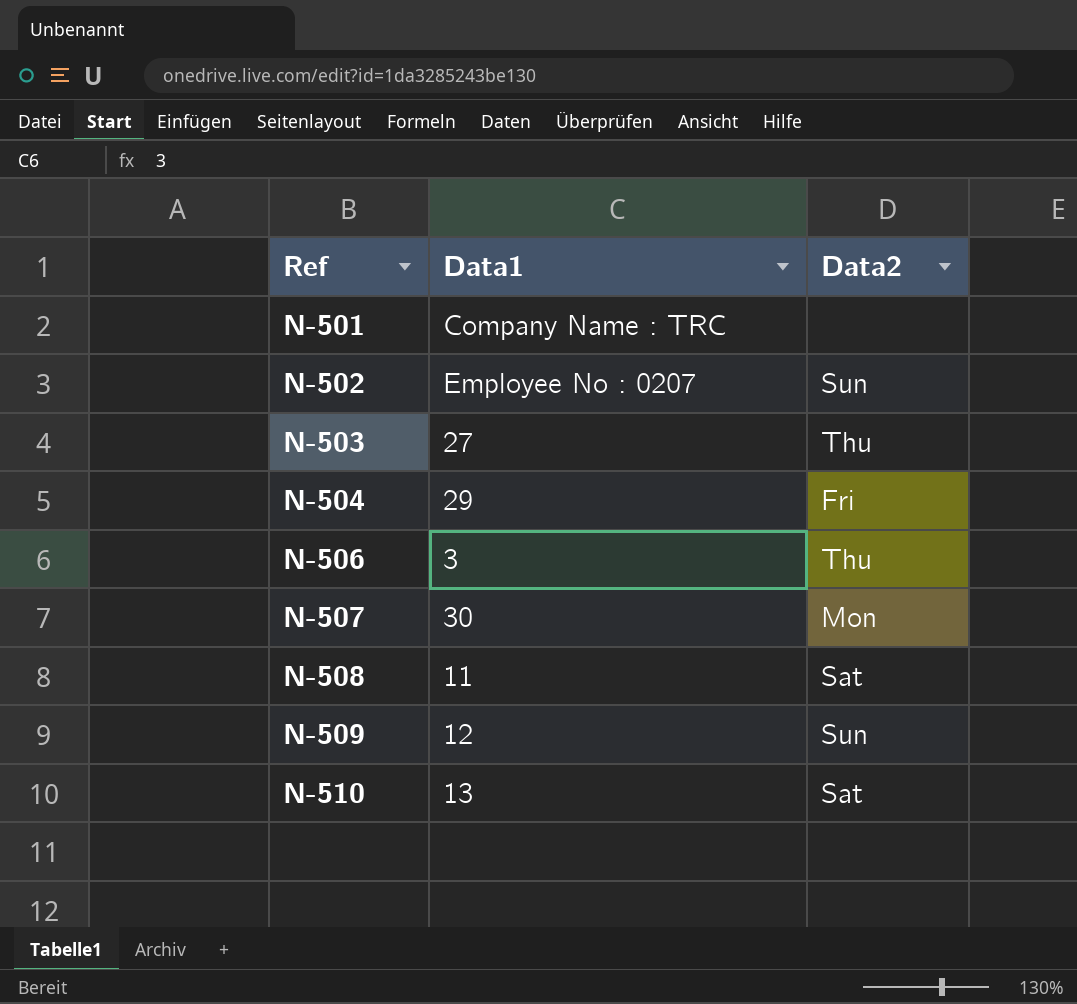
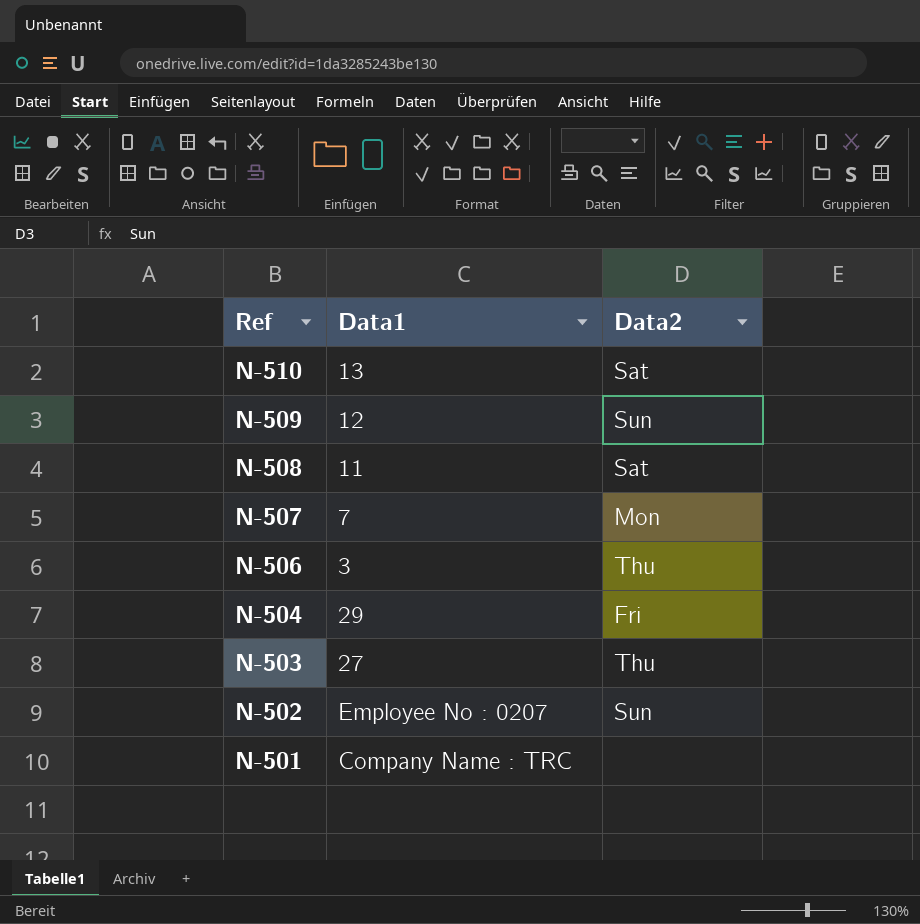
row order: Ref ascending -> Ref descending
N-507 | Data1: 30 -> 7

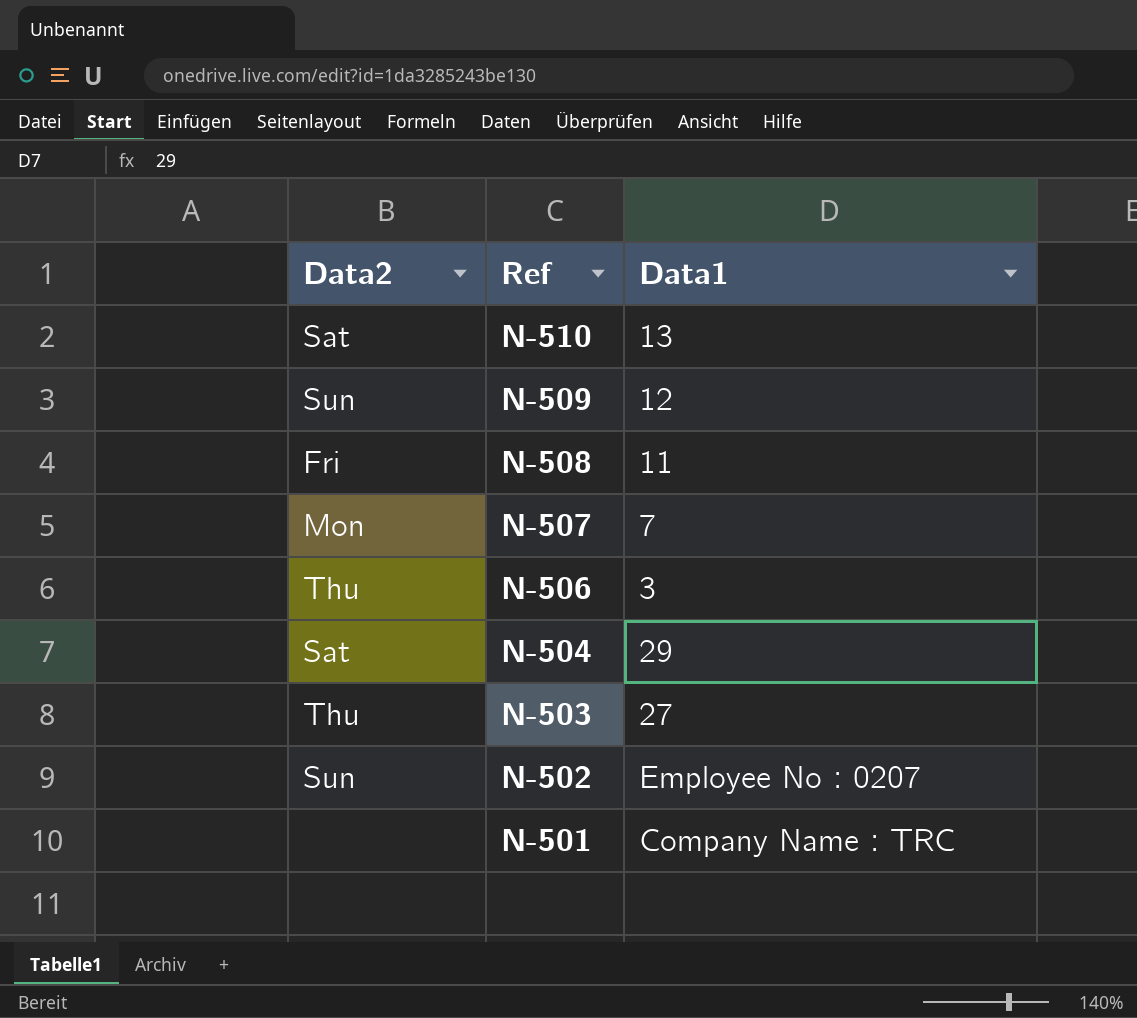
column Data2 | position: 3 -> 1
N-508 | Data2: Sat -> Fri
N-504 | Data2: Fri -> Sat

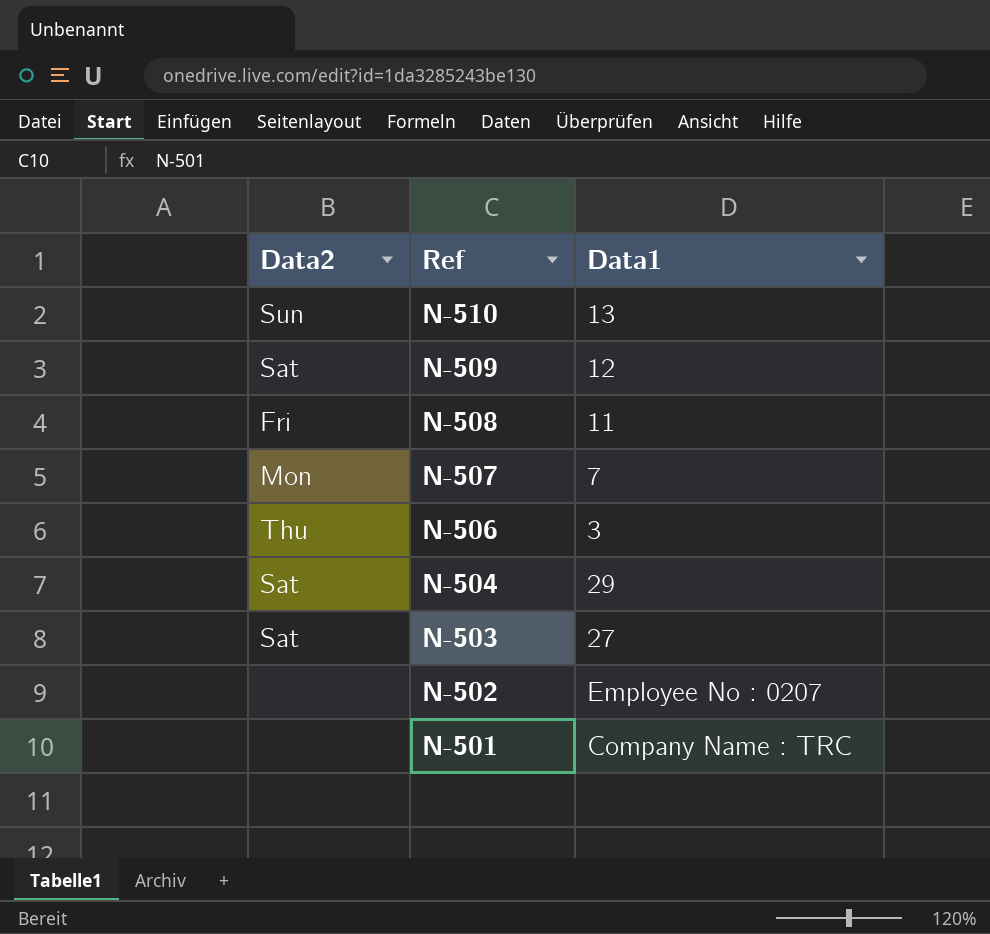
N-510 | Data2: Sat -> Sun
N-509 | Data2: Sun -> Sat
N-503 | Data2: Thu -> Sat
N-502 | Data2: Sun -> none

